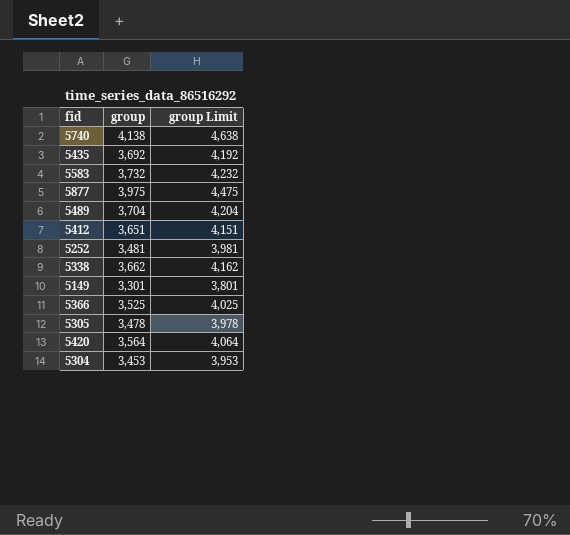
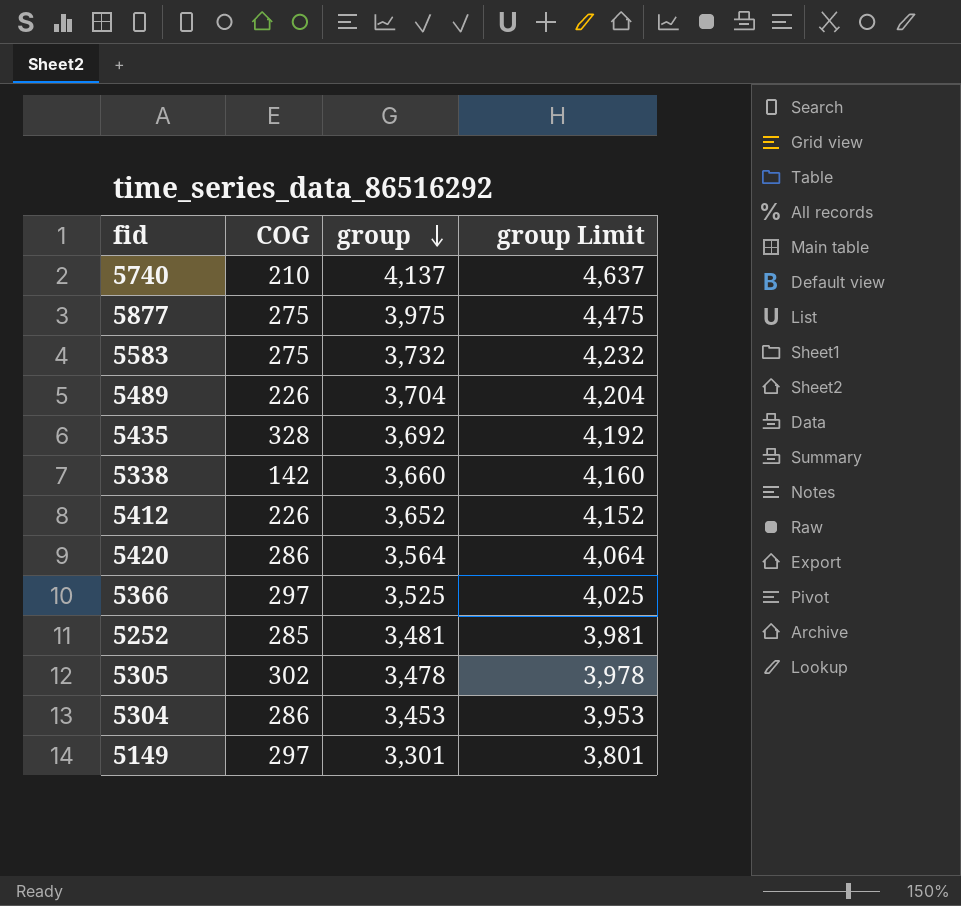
row order: none -> group descending
column COG | position: none -> 2
5740 | group: 4,138 -> 4,137
5740 | group Limit: 4,638 -> 4,637
5338 | group: 3,662 -> 3,660
5338 | group Limit: 4,162 -> 4,160
5412 | group: 3,651 -> 3,652
5412 | group Limit: 4,151 -> 4,152

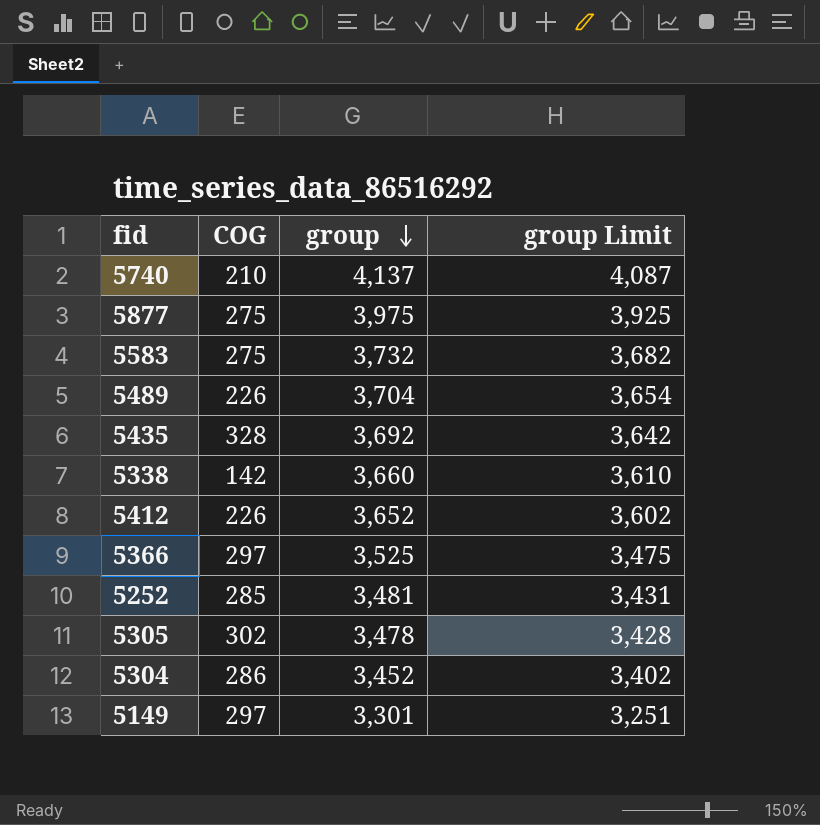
column group Limit | formula: [group] + 500 -> [group] - 50
row 5420: 286 | 3,564 | 4,064 -> none
5304 | group: 3,453 -> 3,452

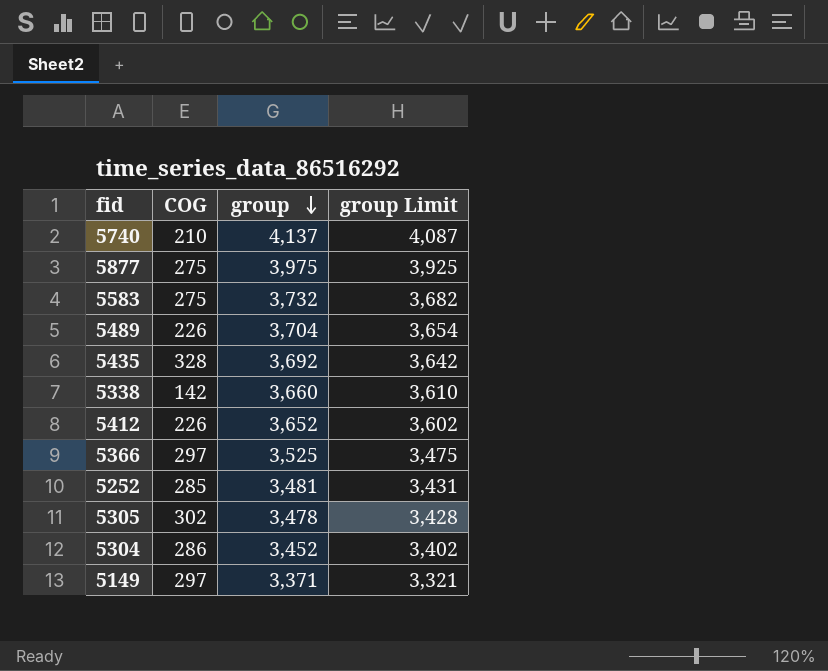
5149 | group: 3,301 -> 3,371
5149 | group Limit: 3,251 -> 3,321

